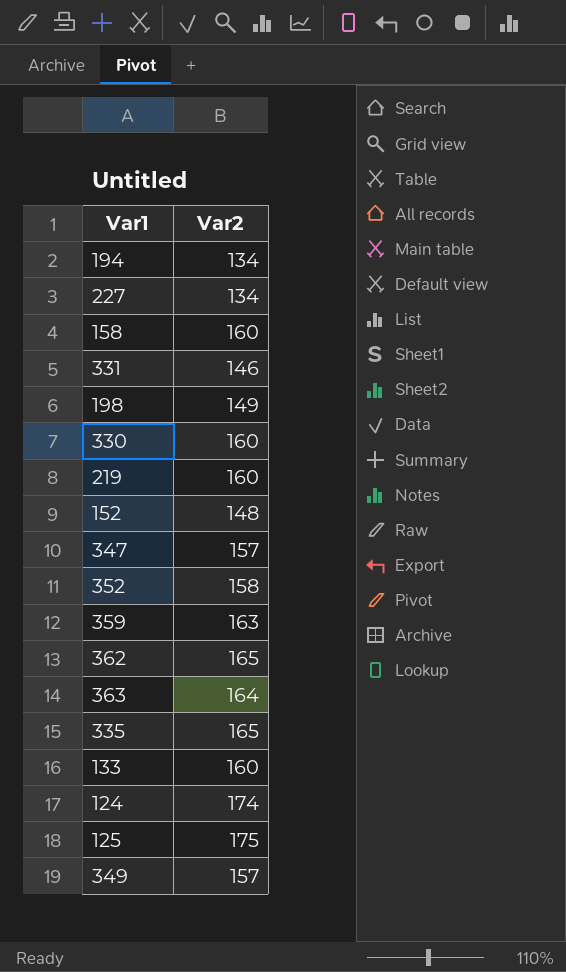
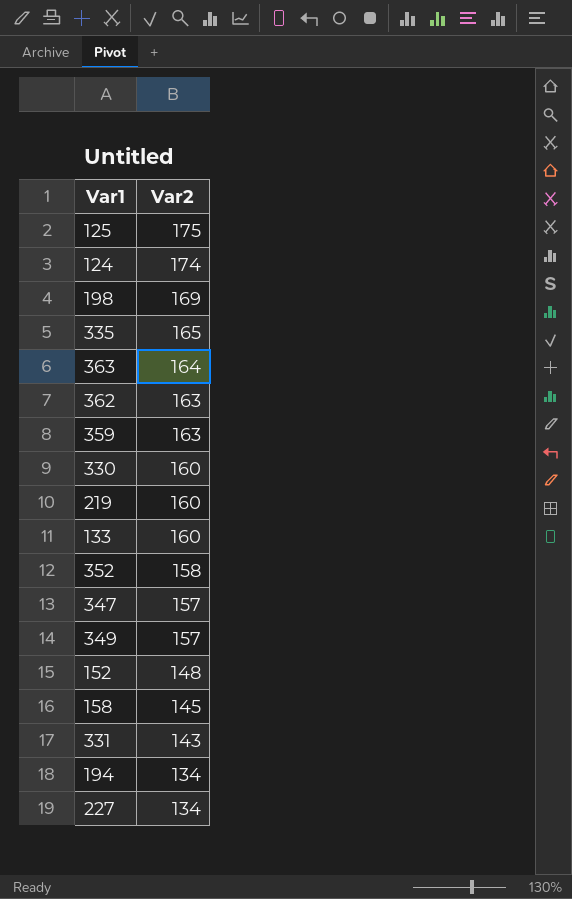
row order: none -> Var2 descending
198 | Var2: 149 -> 169
362 | Var2: 165 -> 163
158 | Var2: 160 -> 145
331 | Var2: 146 -> 143

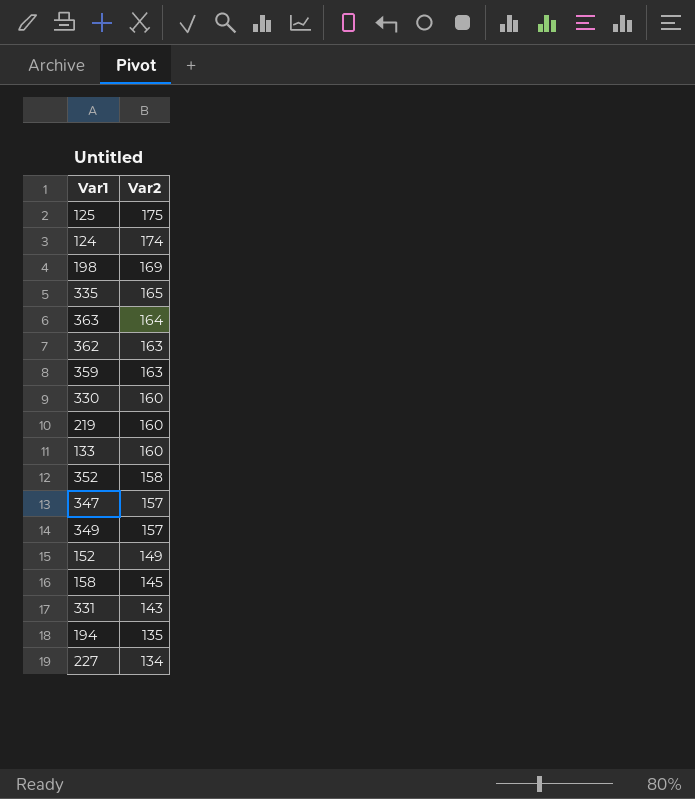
152 | Var2: 148 -> 149
194 | Var2: 134 -> 135

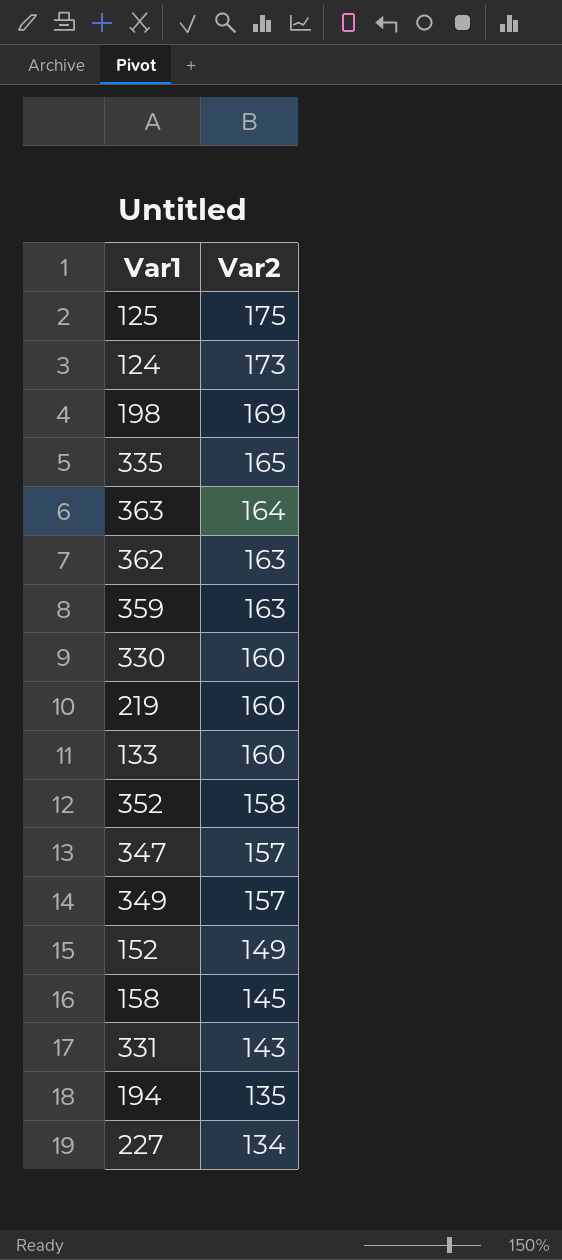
124 | Var2: 174 -> 173

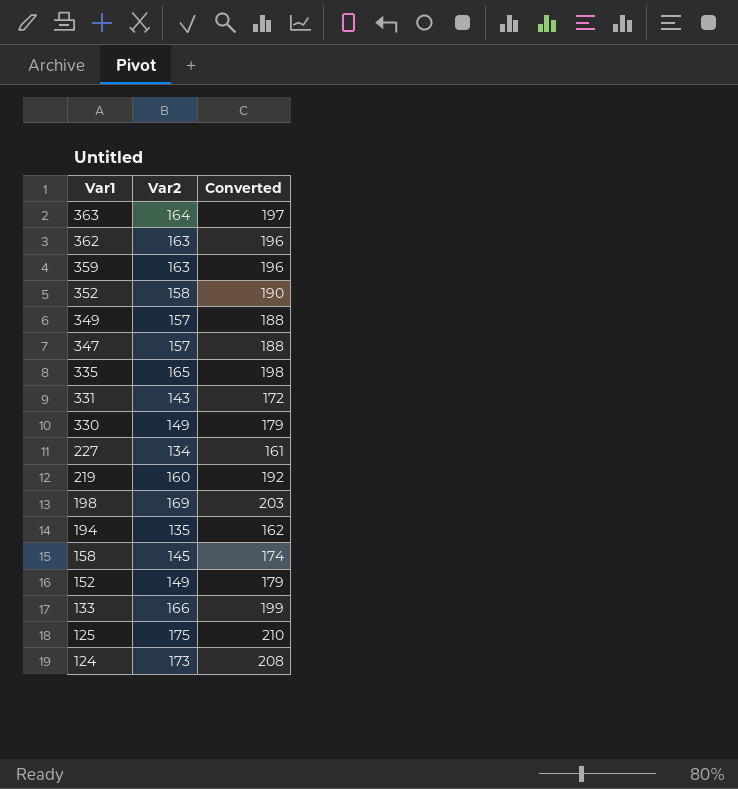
row order: Var2 descending -> Var1 descending
column Converted | formula: none -> [Var2] * 1.2
330 | Var2: 160 -> 149
133 | Var2: 160 -> 166

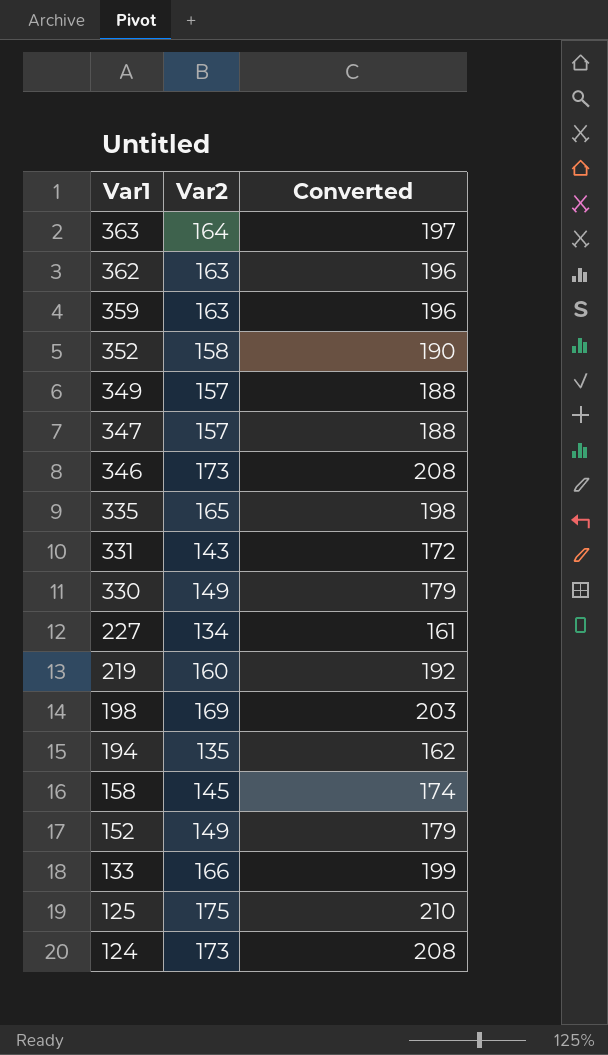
row 346: none -> 173 | 208

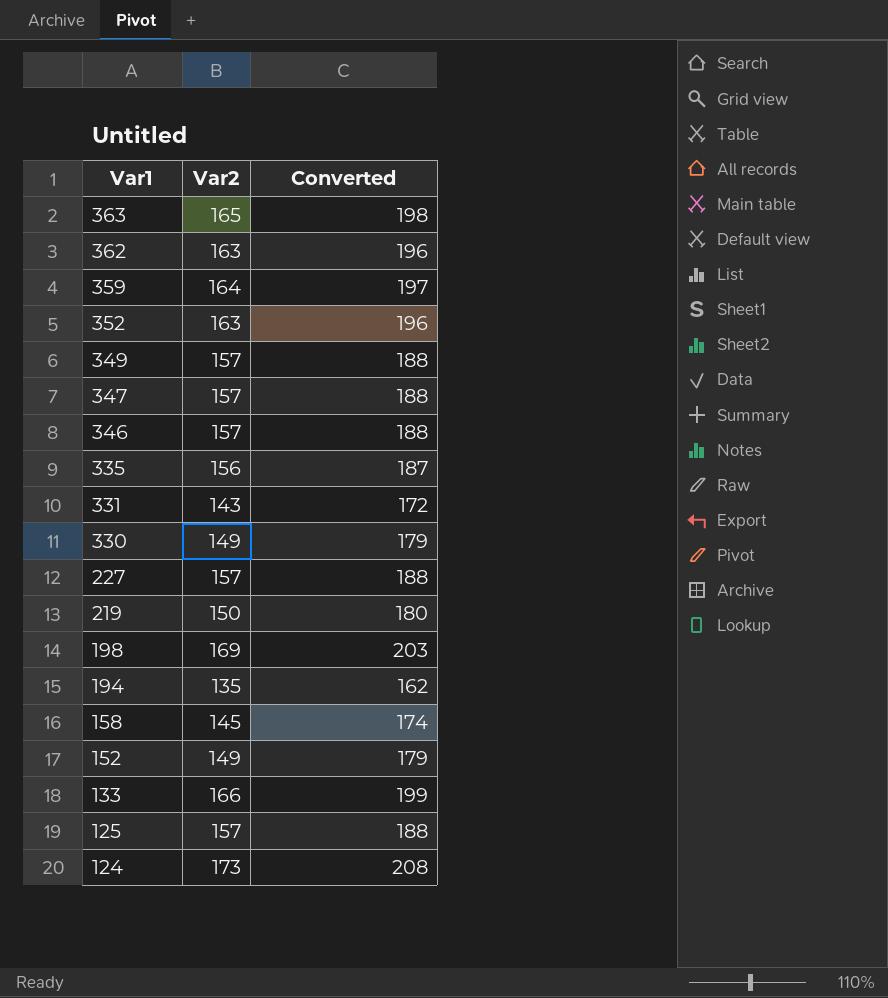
363 | Var2: 164 -> 165
363 | Converted: 197 -> 198
359 | Var2: 163 -> 164
359 | Converted: 196 -> 197
352 | Var2: 158 -> 163
352 | Converted: 190 -> 196
346 | Var2: 173 -> 157
346 | Converted: 208 -> 188
335 | Var2: 165 -> 156
335 | Converted: 198 -> 187
227 | Var2: 134 -> 157
227 | Converted: 161 -> 188
219 | Var2: 160 -> 150
219 | Converted: 192 -> 180
125 | Var2: 175 -> 157
125 | Converted: 210 -> 188

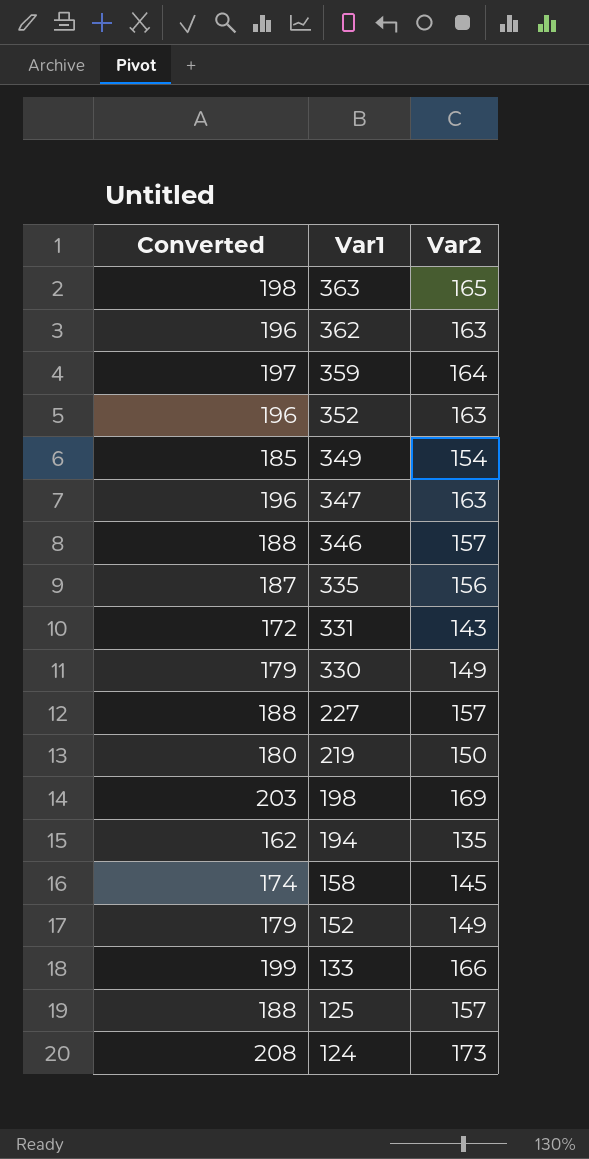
column Converted | position: 3 -> 1
349 | Converted: 188 -> 185
349 | Var2: 157 -> 154
347 | Converted: 188 -> 196
347 | Var2: 157 -> 163

